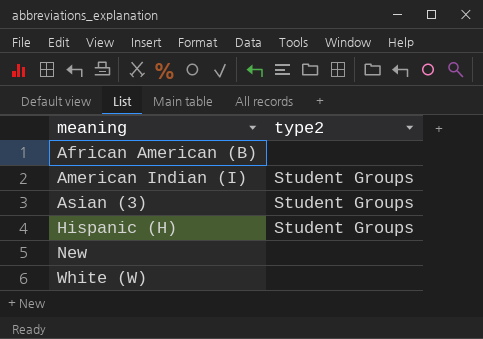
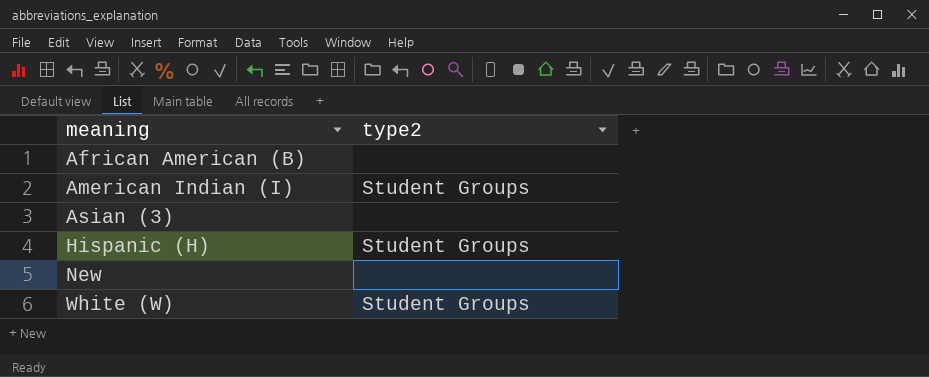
Asian (3) | type2: Student Groups -> none
White (W) | type2: none -> Student Groups

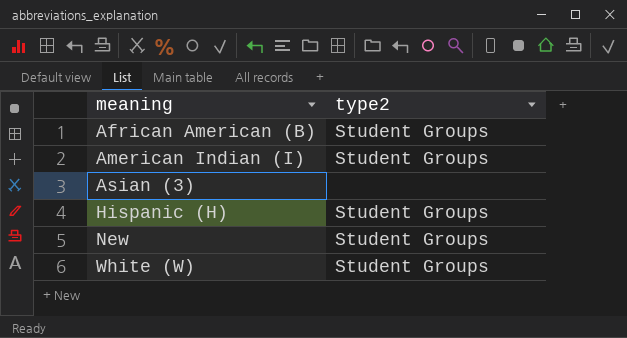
African American (B) | type2: none -> Student Groups
New | type2: none -> Student Groups

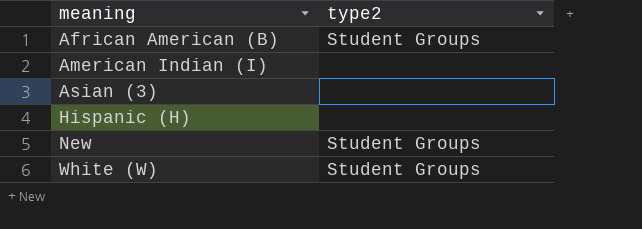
American Indian (I) | type2: Student Groups -> none
Hispanic (H) | type2: Student Groups -> none

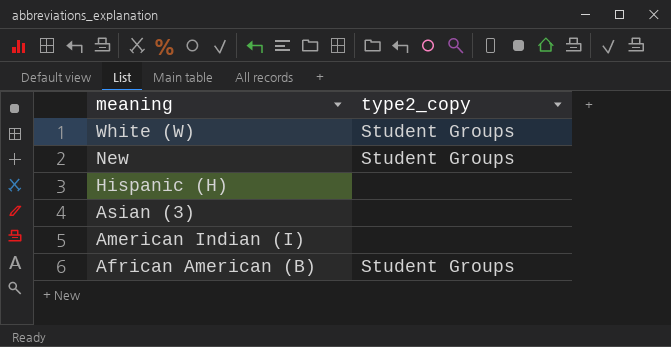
row order: meaning ascending -> meaning descending
column name: type2 -> type2_copy

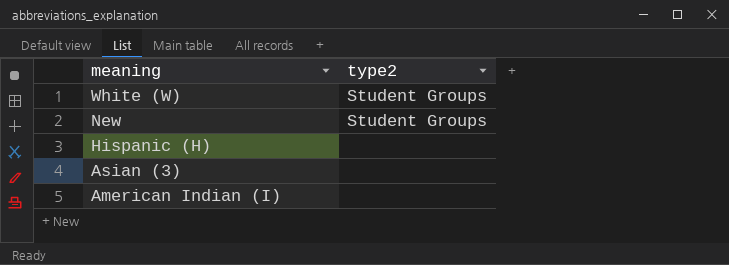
column name: type2_copy -> type2
row African American (B): Student Groups -> none

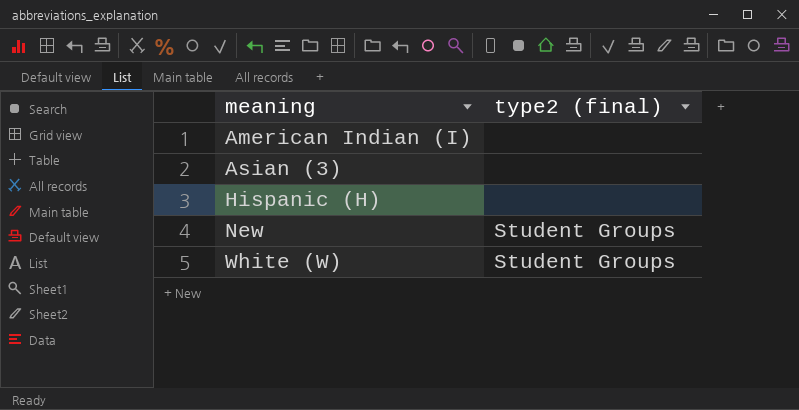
row order: meaning descending -> meaning ascending
column name: type2 -> type2 (final)

